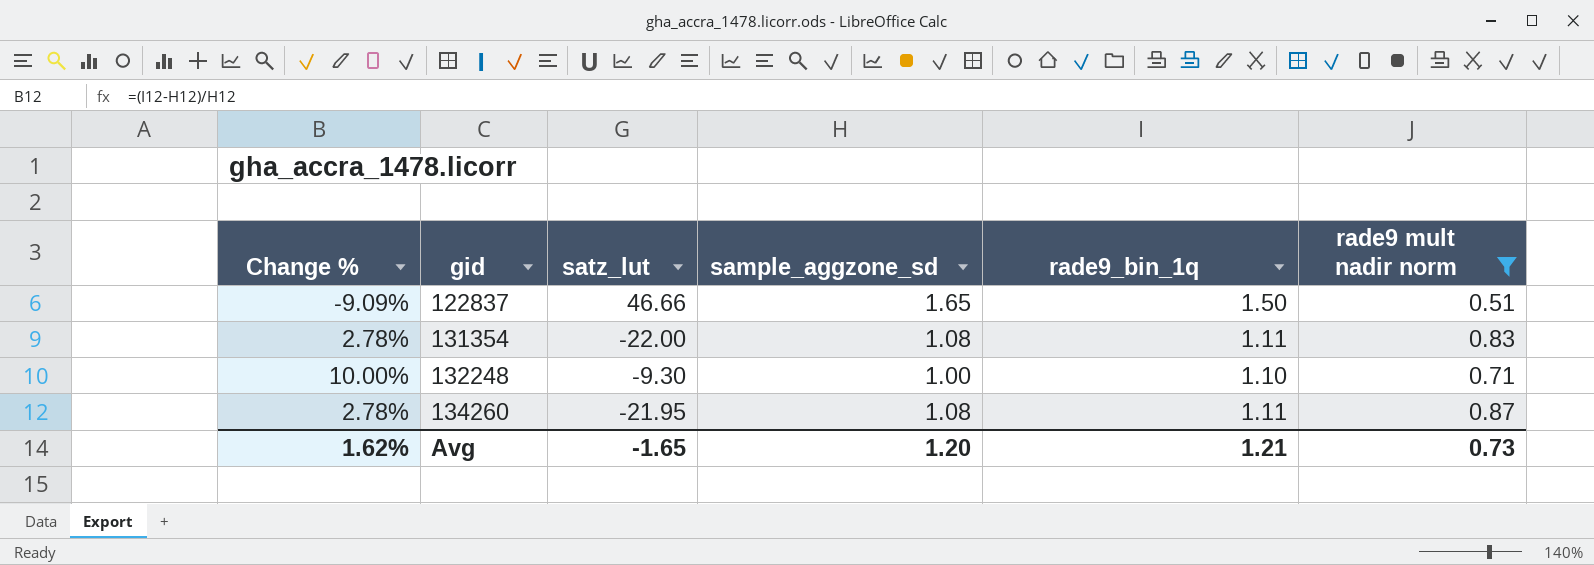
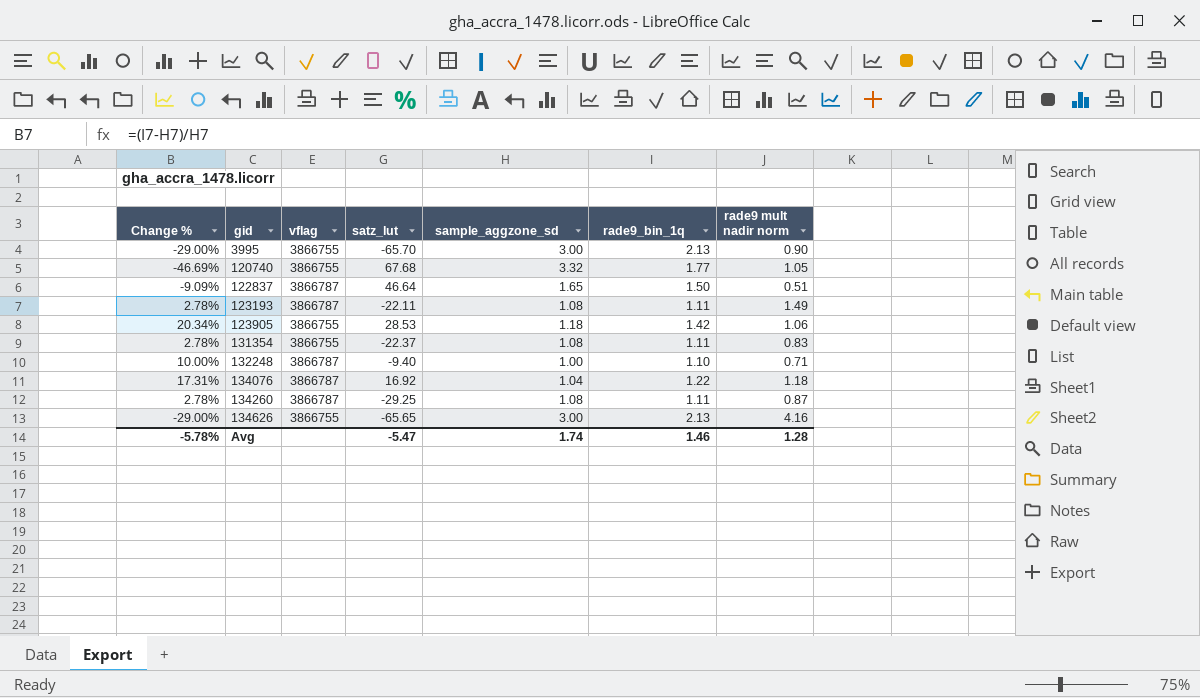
filter: rade9 mult nadir norm <= 0.87 -> none
column vflag | position: none -> 3
122837 | satz_lut: 46.66 -> 46.64
131354 | satz_lut: -22.00 -> -22.37
132248 | satz_lut: -9.30 -> -9.40
134260 | satz_lut: -21.95 -> -29.25
Avg | Change %: 1.62% -> -5.78%
Avg | satz_lut: -1.65 -> -5.47
Avg | sample_aggzone_sd: 1.20 -> 1.74
Avg | rade9_bin_1q: 1.21 -> 1.46
Avg | rade9 mult nadir norm: 0.73 -> 1.28

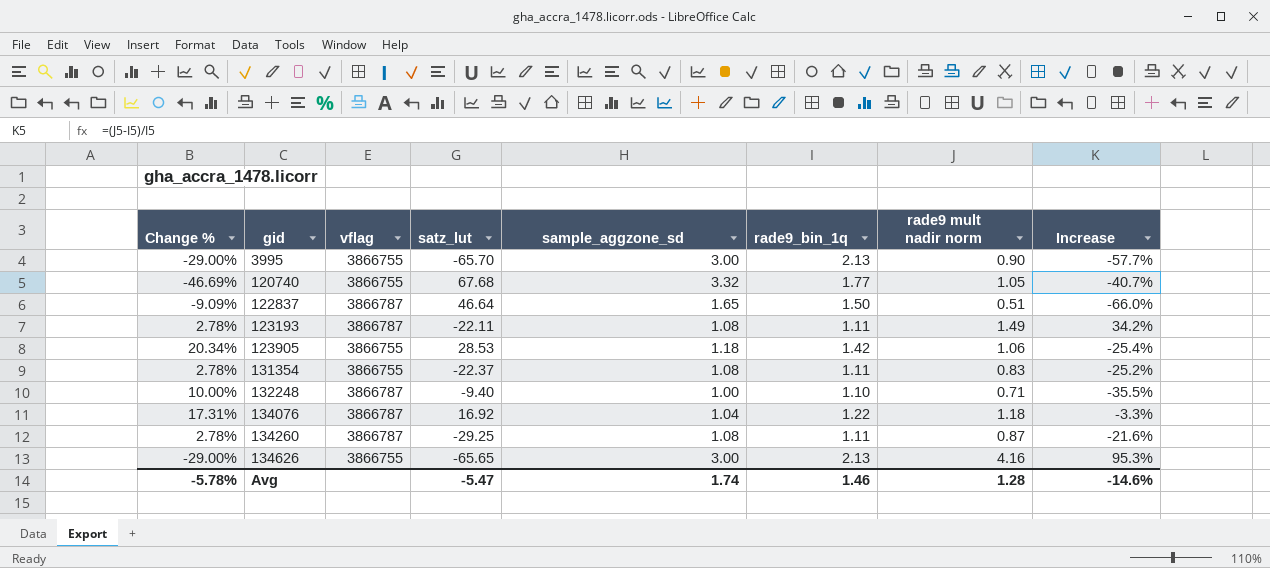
column Increase | formula: none -> ([rade9 mult nadir norm] - [rade9_bin_1q]) / [rade9_bin_1q]

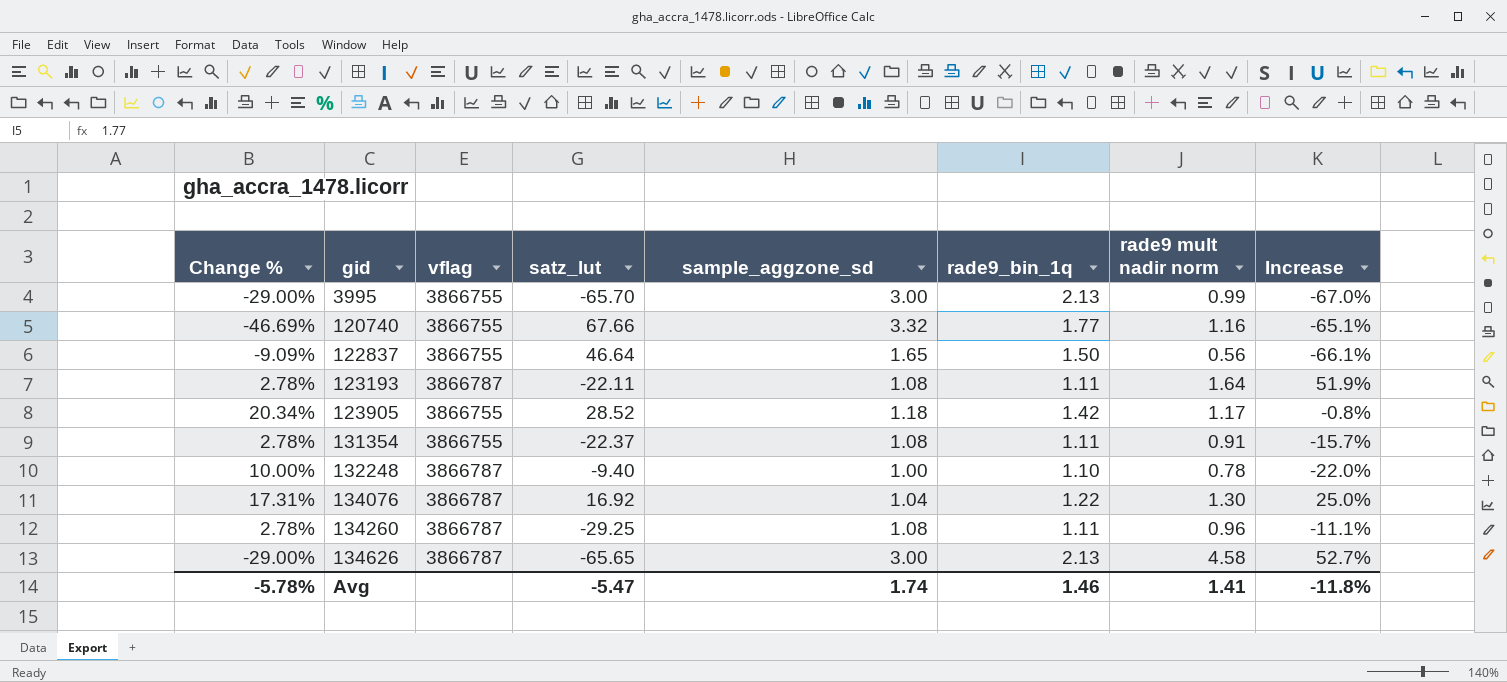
column Increase | formula: ([rade9 mult nadir norm] - [rade9_bin_1q]) / [rade9_bin_1q] -> ([rade9 mult nadir norm] - [sample_aggzone_sd]) / [sample_aggzone_sd]
3995 | rade9 mult nadir norm: 0.90 -> 0.99
120740 | satz_lut: 67.68 -> 67.66
120740 | rade9 mult nadir norm: 1.05 -> 1.16
122837 | vflag: 3866787 -> 3866755
122837 | rade9 mult nadir norm: 0.51 -> 0.56
123193 | rade9 mult nadir norm: 1.49 -> 1.64
123905 | satz_lut: 28.53 -> 28.52
123905 | rade9 mult nadir norm: 1.06 -> 1.17
131354 | rade9 mult nadir norm: 0.83 -> 0.91
132248 | rade9 mult nadir norm: 0.71 -> 0.78
134076 | rade9 mult nadir norm: 1.18 -> 1.30
134260 | rade9 mult nadir norm: 0.87 -> 0.96
134626 | vflag: 3866755 -> 3866787
134626 | rade9 mult nadir norm: 4.16 -> 4.58
Avg | rade9 mult nadir norm: 1.28 -> 1.41
Avg | Increase: -14.6% -> -11.8%

